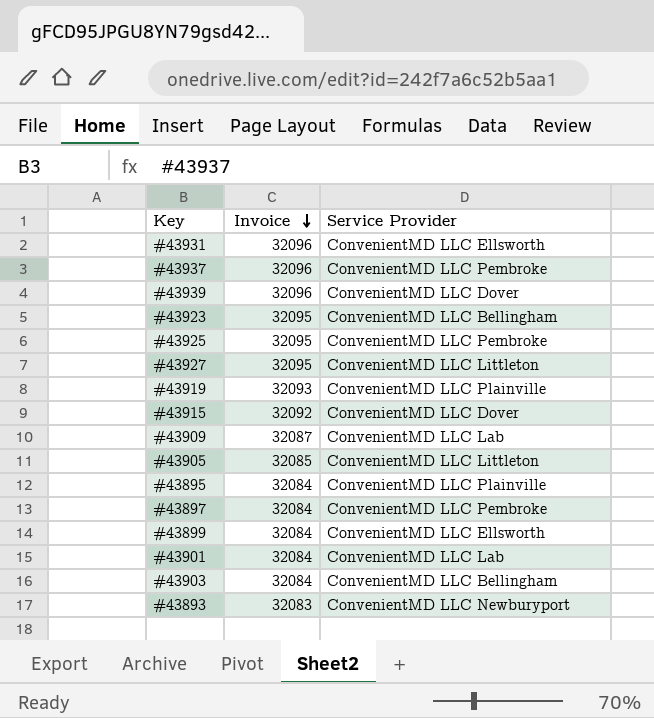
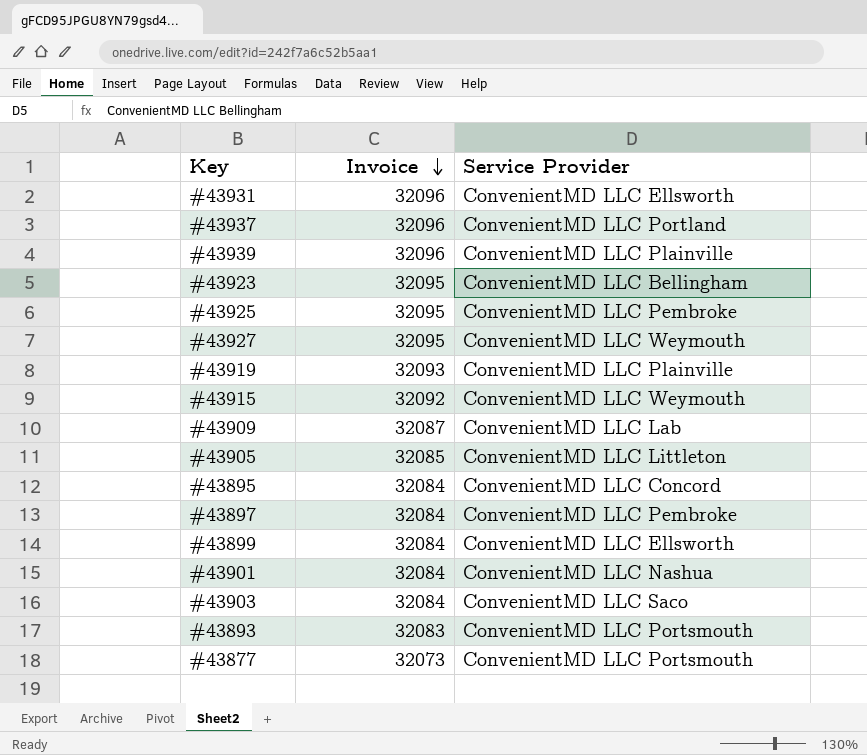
#43937 | Service Provider: ConvenientMD LLC Pembroke -> ConvenientMD LLC Portland
#43939 | Service Provider: ConvenientMD LLC Dover -> ConvenientMD LLC Plainville
#43927 | Service Provider: ConvenientMD LLC Littleton -> ConvenientMD LLC Weymouth
#43915 | Service Provider: ConvenientMD LLC Dover -> ConvenientMD LLC Weymouth
#43895 | Service Provider: ConvenientMD LLC Plainville -> ConvenientMD LLC Concord
#43901 | Service Provider: ConvenientMD LLC Lab -> ConvenientMD LLC Nashua
#43903 | Service Provider: ConvenientMD LLC Bellingham -> ConvenientMD LLC Saco
#43893 | Service Provider: ConvenientMD LLC Newburyport -> ConvenientMD LLC Portsmouth
row #43877: none -> 32073 | ConvenientMD LLC Portsmouth

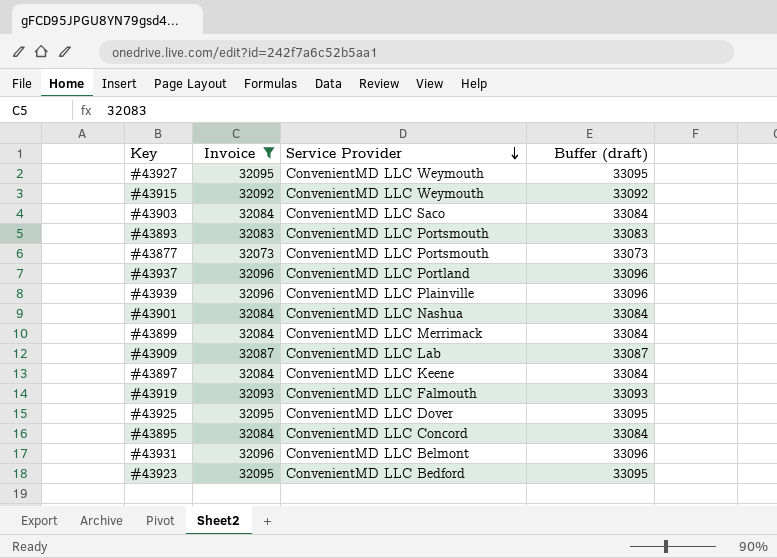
filter: none -> Invoice != 32085
row order: Invoice descending -> Service Provider descending
column Buffer (draft) | formula: none -> [Invoice] + 1000
#43899 | Service Provider: ConvenientMD LLC Ellsworth -> ConvenientMD LLC Merrimack
#43897 | Service Provider: ConvenientMD LLC Pembroke -> ConvenientMD LLC Keene
#43919 | Service Provider: ConvenientMD LLC Plainville -> ConvenientMD LLC Falmouth
#43925 | Service Provider: ConvenientMD LLC Pembroke -> ConvenientMD LLC Dover
#43931 | Service Provider: ConvenientMD LLC Ellsworth -> ConvenientMD LLC Belmont
#43923 | Service Provider: ConvenientMD LLC Bellingham -> ConvenientMD LLC Bedford

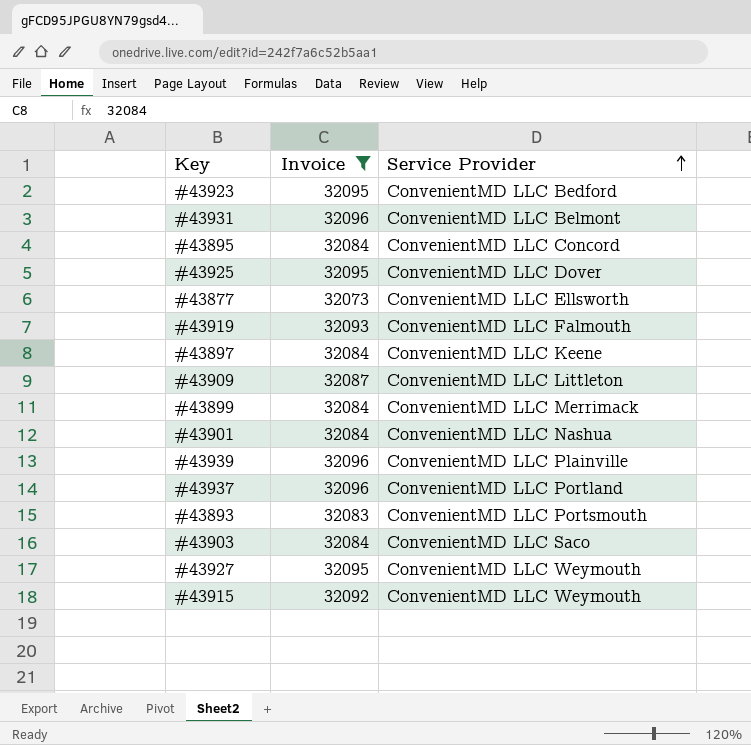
row order: Service Provider descending -> Service Provider ascending
column Buffer (draft) | formula: [Invoice] + 1000 -> none
#43877 | Service Provider: ConvenientMD LLC Portsmouth -> ConvenientMD LLC Ellsworth
#43909 | Service Provider: ConvenientMD LLC Lab -> ConvenientMD LLC Littleton

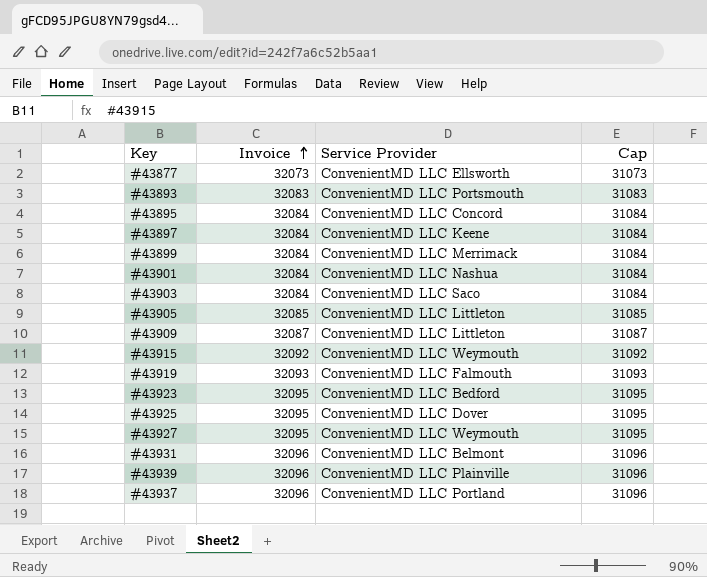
filter: Invoice != 32085 -> none
row order: Service Provider ascending -> Invoice ascending
column Cap | formula: none -> [Invoice] - 1000

